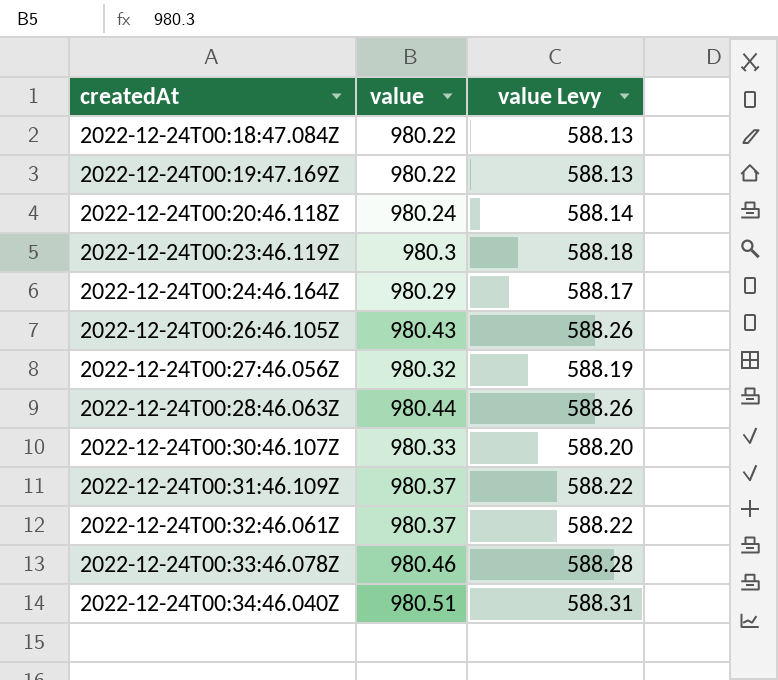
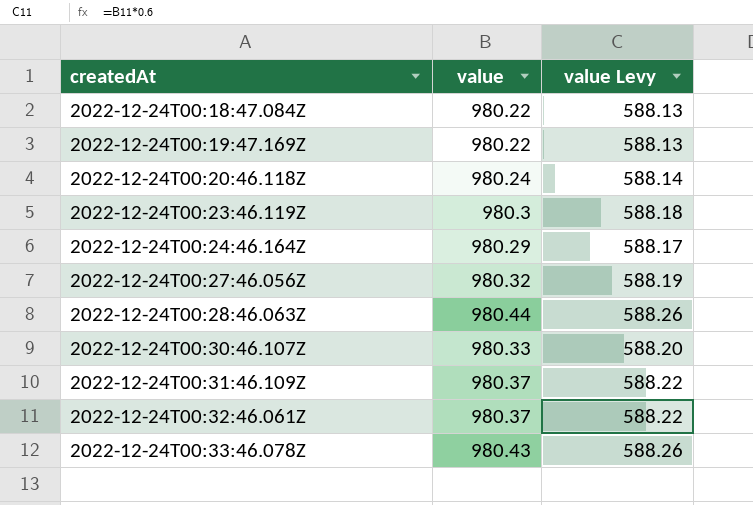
row 2022-12-24T00:26:46.105Z: 980.43 | 588.26 -> none
row 2022-12-24T00:34:46.040Z: 980.51 | 588.31 -> none
2022-12-24T00:33:46.078Z | value: 980.46 -> 980.43
2022-12-24T00:33:46.078Z | value Levy: 588.28 -> 588.26

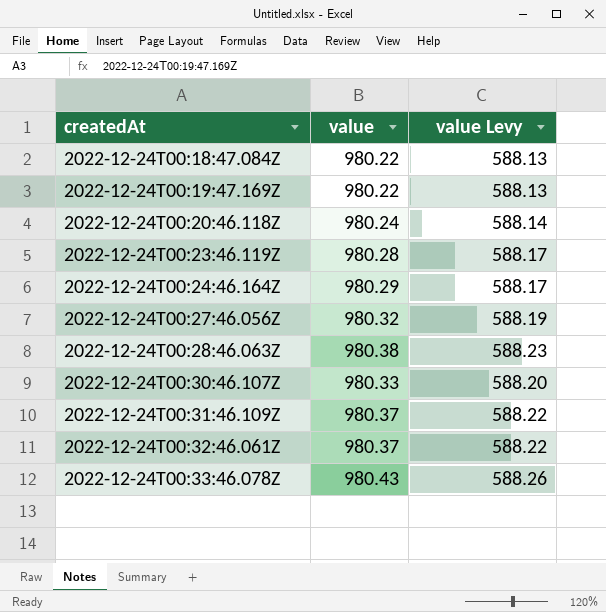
2022-12-24T00:23:46.119Z | value: 980.3 -> 980.28
2022-12-24T00:23:46.119Z | value Levy: 588.18 -> 588.17
2022-12-24T00:28:46.063Z | value: 980.44 -> 980.38
2022-12-24T00:28:46.063Z | value Levy: 588.26 -> 588.23

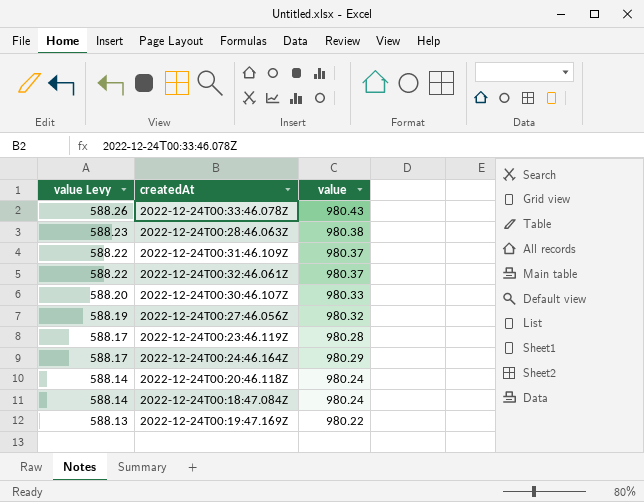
row order: createdAt ascending -> value Levy descending
column value Levy | position: 3 -> 1
2022-12-24T00:18:47.084Z | value Levy: 588.13 -> 588.14
2022-12-24T00:18:47.084Z | value: 980.22 -> 980.24

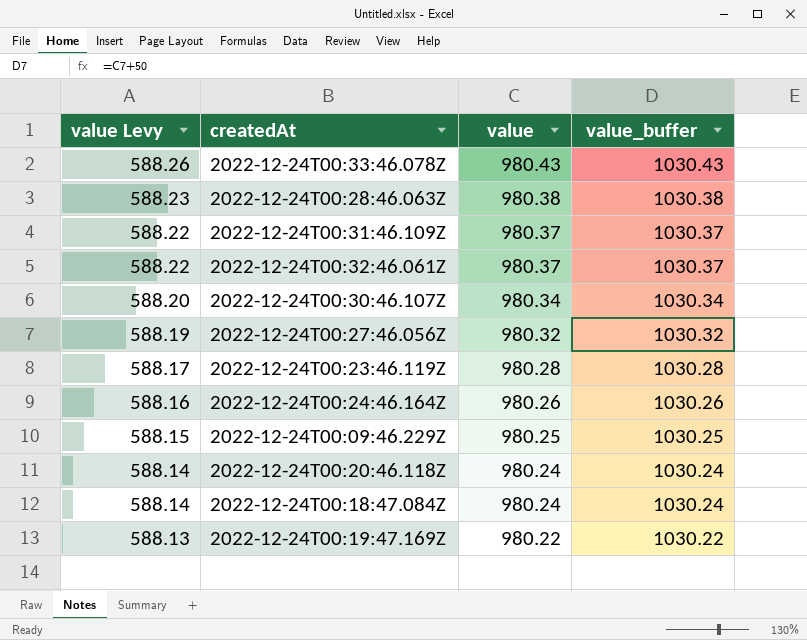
column value_buffer | formula: none -> [value] + 50
2022-12-24T00:30:46.107Z | value: 980.33 -> 980.34
2022-12-24T00:24:46.164Z | value Levy: 588.17 -> 588.16
2022-12-24T00:24:46.164Z | value: 980.29 -> 980.26
row 2022-12-24T00:09:46.229Z: none -> 588.15 | 980.25 | 1030.25

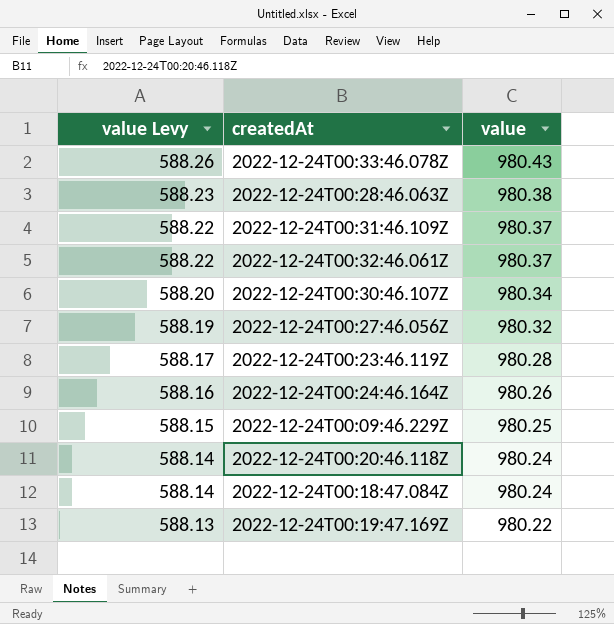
column value_buffer | formula: [value] + 50 -> none

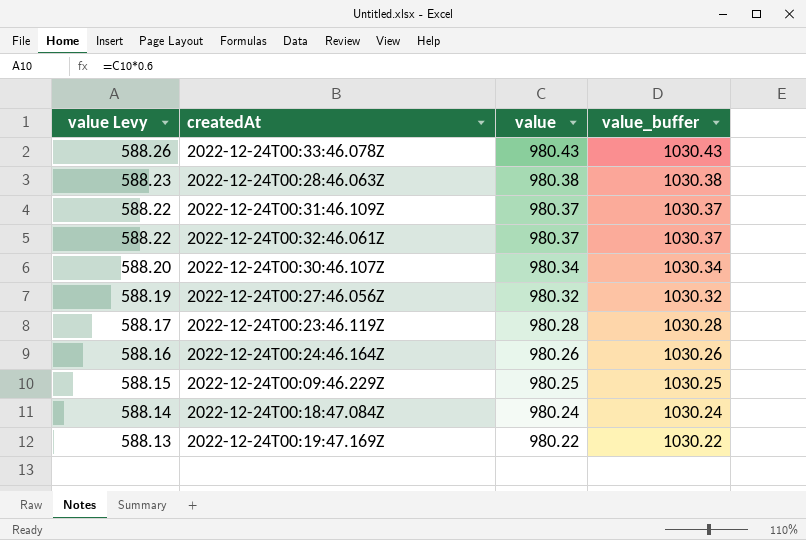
column value_buffer | formula: none -> [value] + 50
row 2022-12-24T00:20:46.118Z: 588.14 | 980.24 -> none

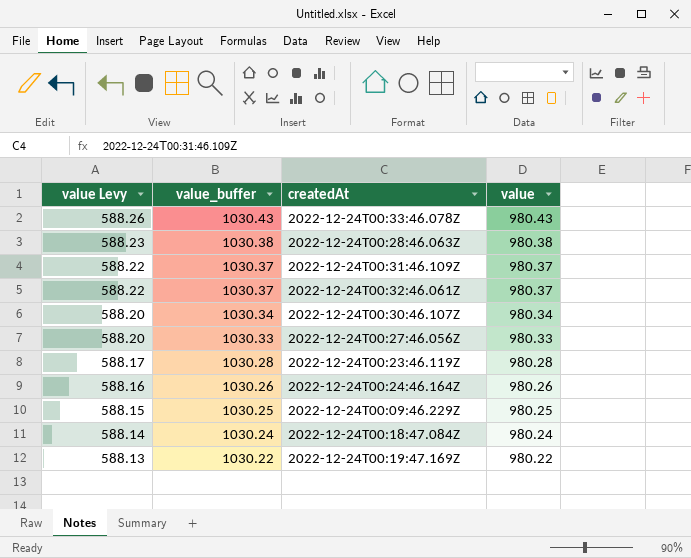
column value_buffer | position: 4 -> 2
2022-12-24T00:27:46.056Z | value Levy: 588.19 -> 588.20
2022-12-24T00:27:46.056Z | value_buffer: 1030.32 -> 1030.33
2022-12-24T00:27:46.056Z | value: 980.32 -> 980.33

